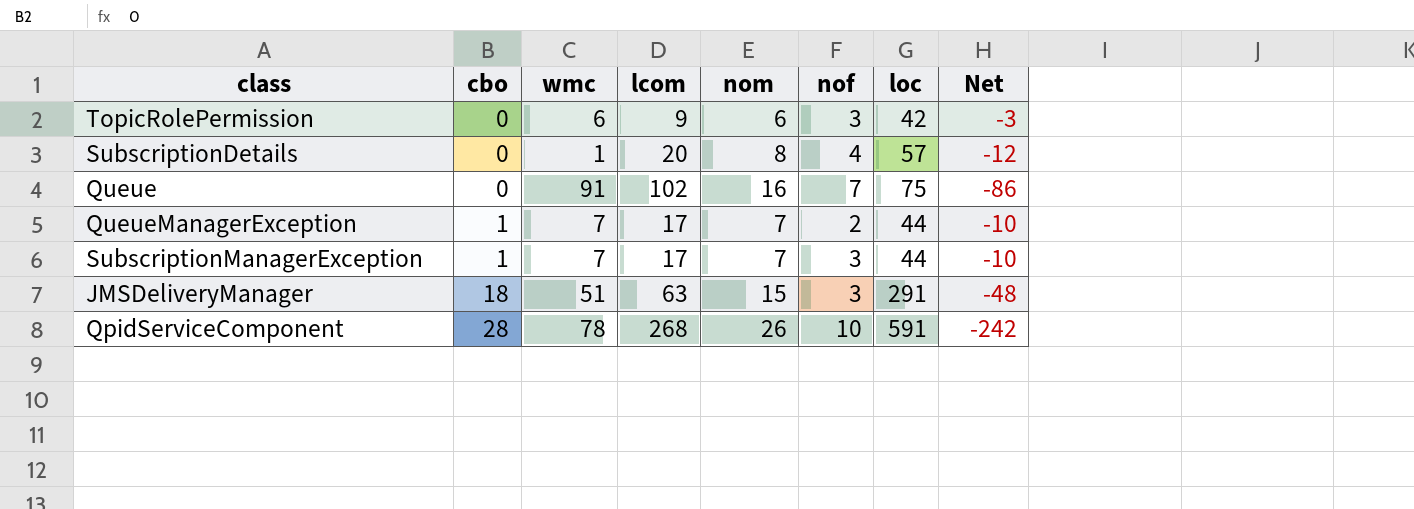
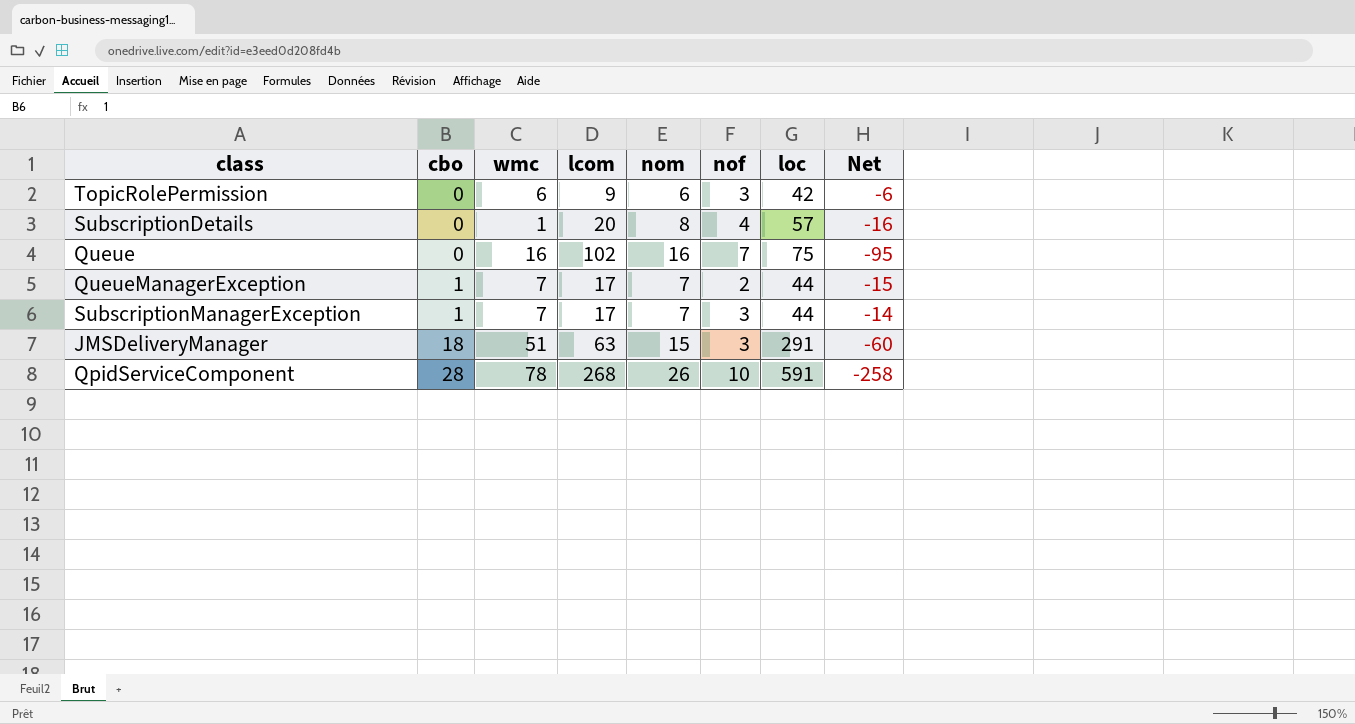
column Net | formula: [nom] - [lcom] -> [nof] - [lcom]
Queue | wmc: 91 -> 16

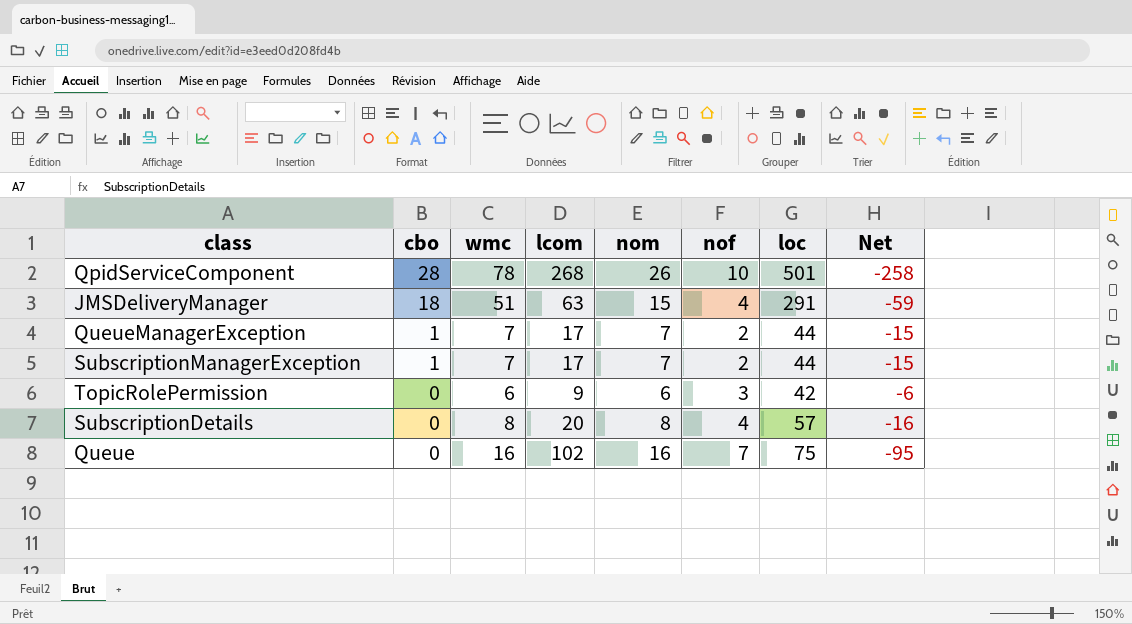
row order: cbo ascending -> cbo descending
QpidServiceComponent | loc: 591 -> 501
JMSDeliveryManager | nof: 3 -> 4
JMSDeliveryManager | Net: -60 -> -59
SubscriptionManagerException | nof: 3 -> 2
SubscriptionManagerException | Net: -14 -> -15
SubscriptionDetails | wmc: 1 -> 8

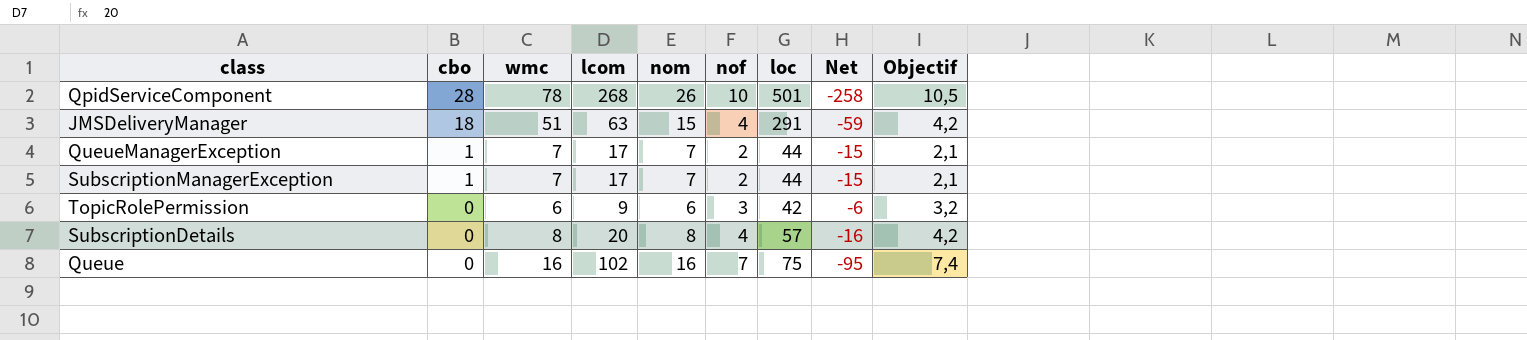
column Objectif | formula: none -> [nof] * 1,05

